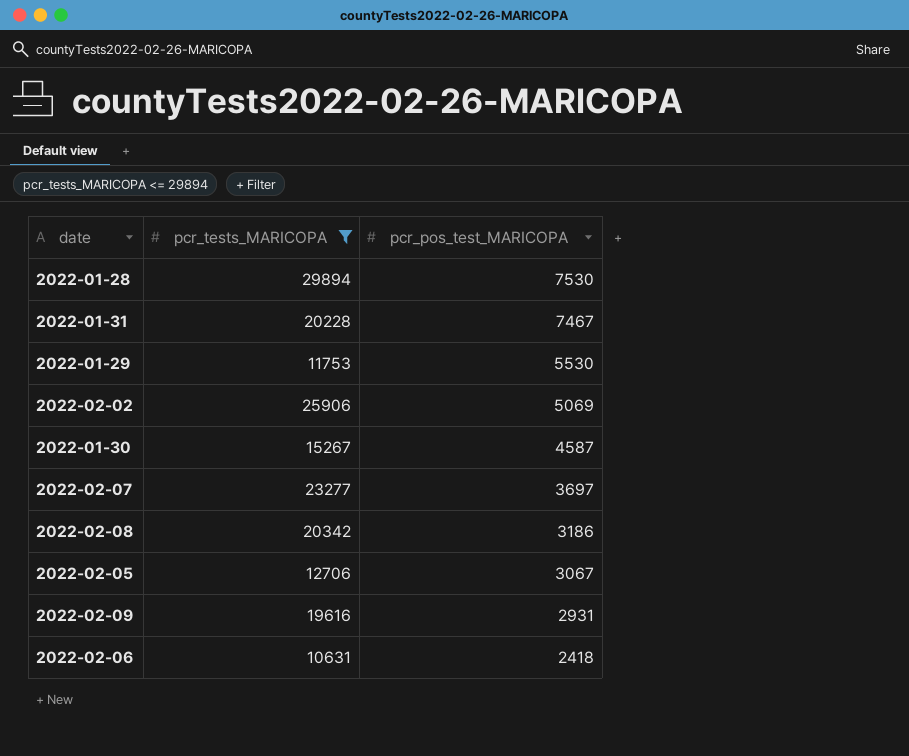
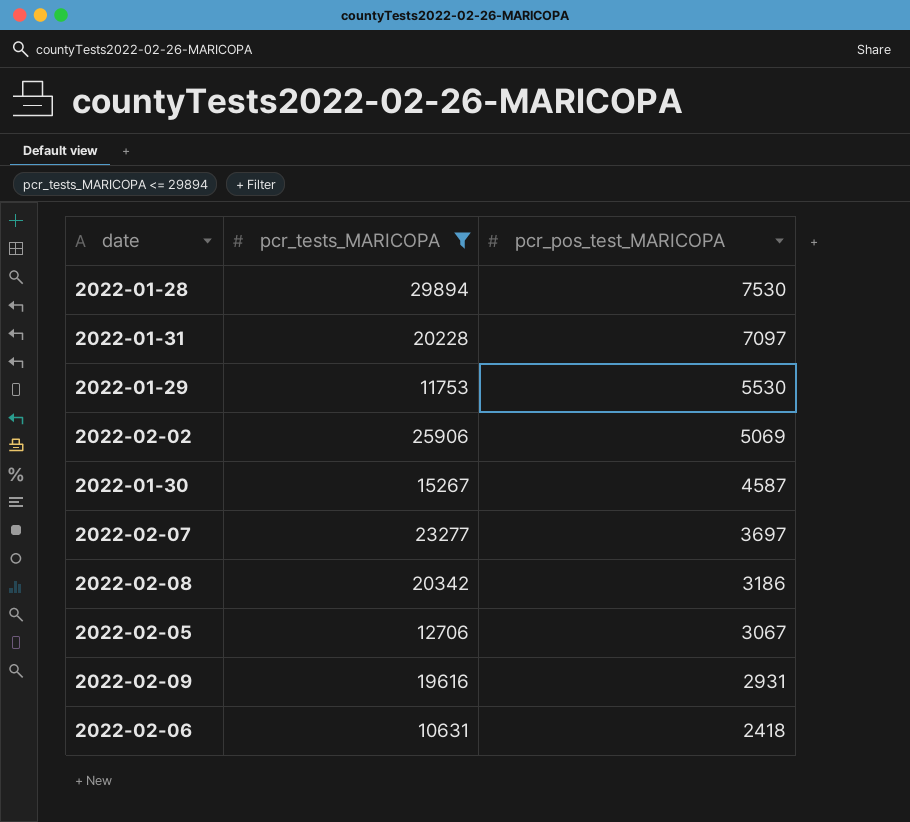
2022-01-31 | pcr_pos_test_MARICOPA: 7467 -> 7097

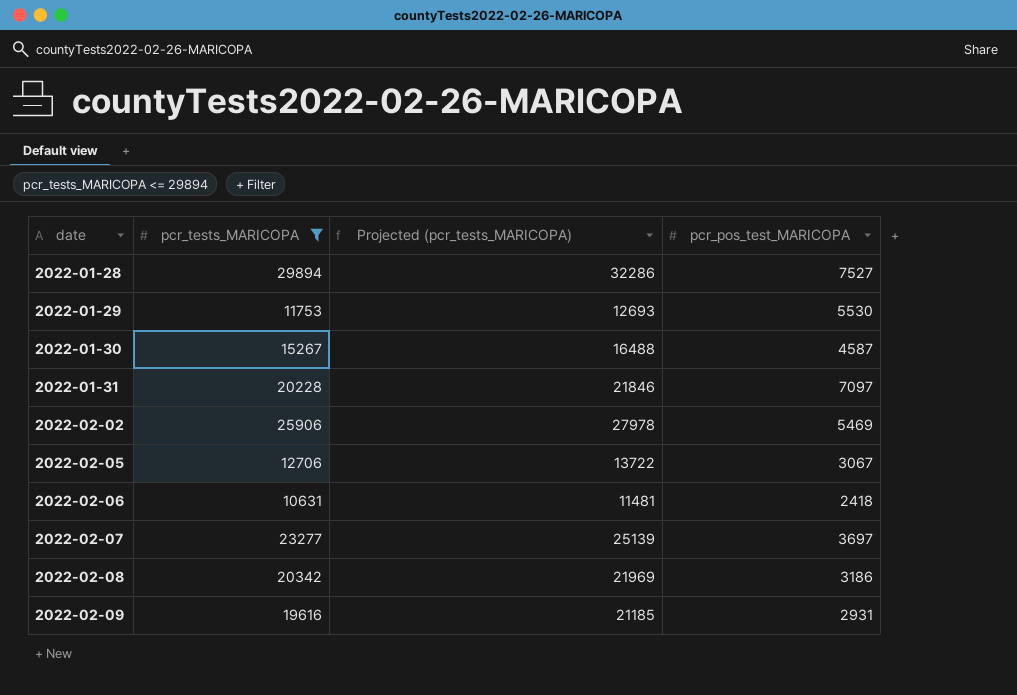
row order: pcr_pos_test_MARICOPA descending -> date ascending
column Projected (pcr_tests_MARICOPA) | formula: none -> [pcr_tests_MARICOPA] * 1.08
2022-01-28 | pcr_pos_test_MARICOPA: 7530 -> 7527
2022-02-02 | pcr_pos_test_MARICOPA: 5069 -> 5469

